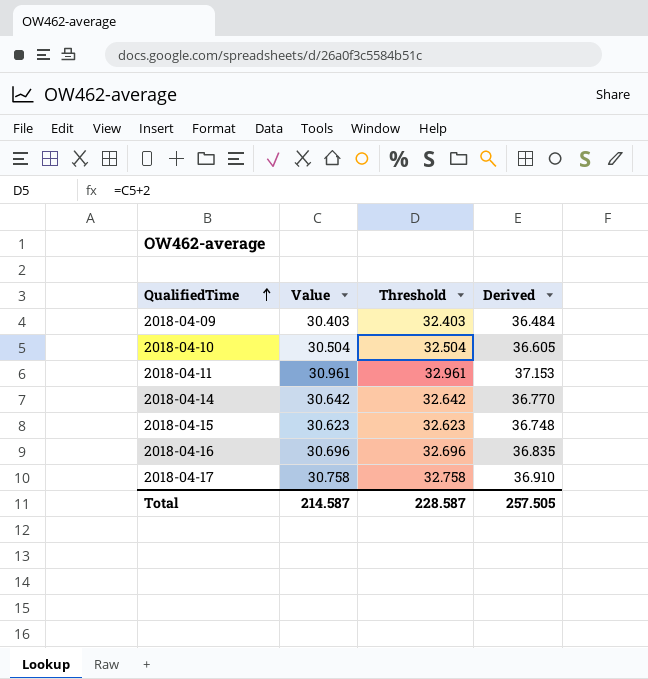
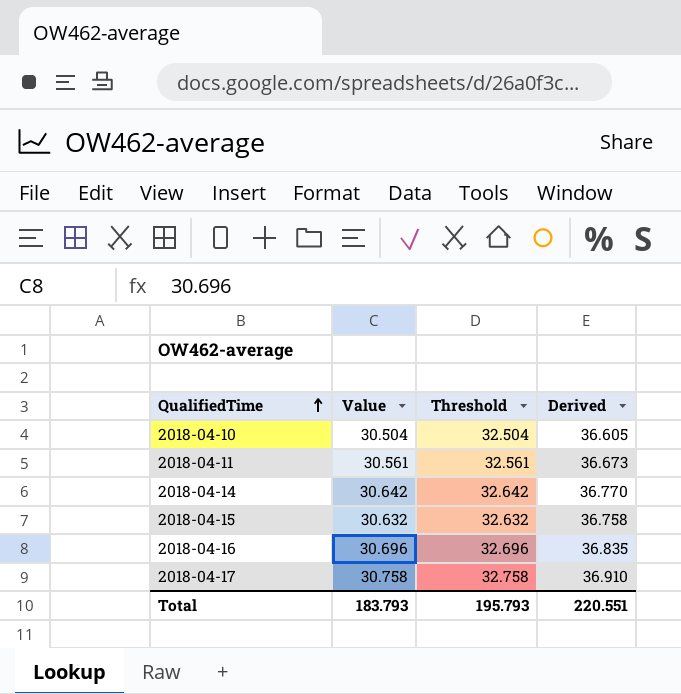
row 2018-04-09: 30.403 | 32.403 | 36.484 -> none
2018-04-11 | Value: 30.961 -> 30.561
2018-04-11 | Threshold: 32.961 -> 32.561
2018-04-11 | Derived: 37.153 -> 36.673
2018-04-15 | Value: 30.623 -> 30.632
2018-04-15 | Threshold: 32.623 -> 32.632
2018-04-15 | Derived: 36.748 -> 36.758
Total | Value: 214.587 -> 183.793
Total | Threshold: 228.587 -> 195.793
Total | Derived: 257.505 -> 220.551

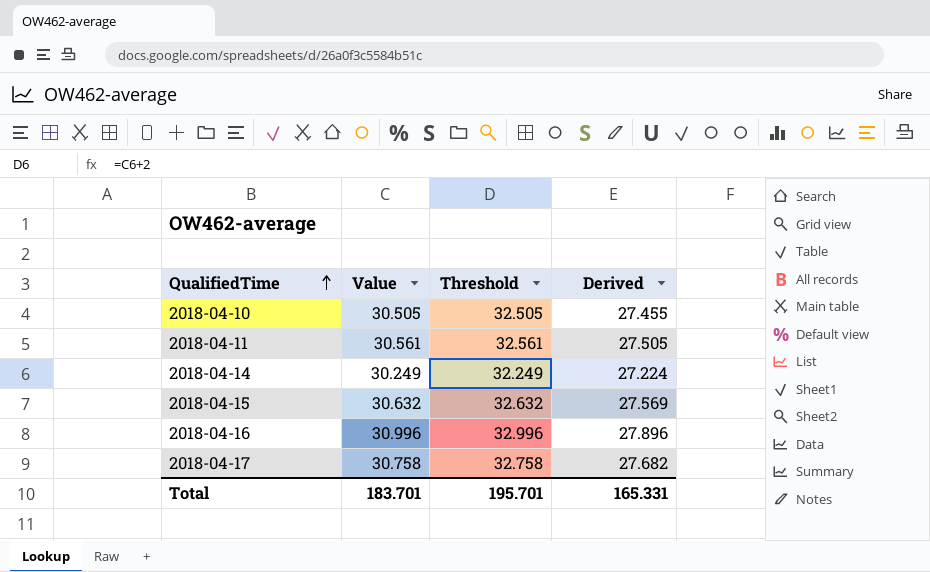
column Derived | formula: [Value] * 1.2 -> [Value] * 0.9
2018-04-10 | Value: 30.504 -> 30.505
2018-04-10 | Threshold: 32.504 -> 32.505
2018-04-14 | Value: 30.642 -> 30.249
2018-04-14 | Threshold: 32.642 -> 32.249
2018-04-16 | Value: 30.696 -> 30.996
2018-04-16 | Threshold: 32.696 -> 32.996
Total | Value: 183.793 -> 183.701
Total | Threshold: 195.793 -> 195.701
Total | Derived: 220.551 -> 165.331

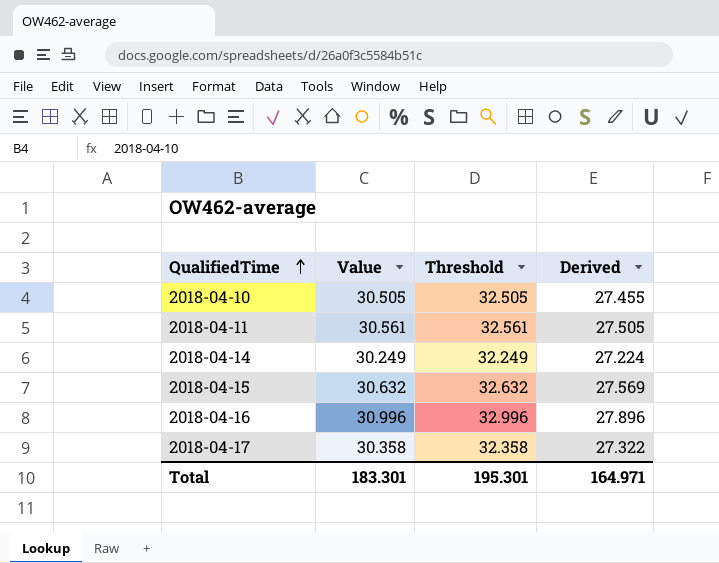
2018-04-17 | Value: 30.758 -> 30.358
2018-04-17 | Threshold: 32.758 -> 32.358
2018-04-17 | Derived: 27.682 -> 27.322
Total | Value: 183.701 -> 183.301
Total | Threshold: 195.701 -> 195.301
Total | Derived: 165.331 -> 164.971

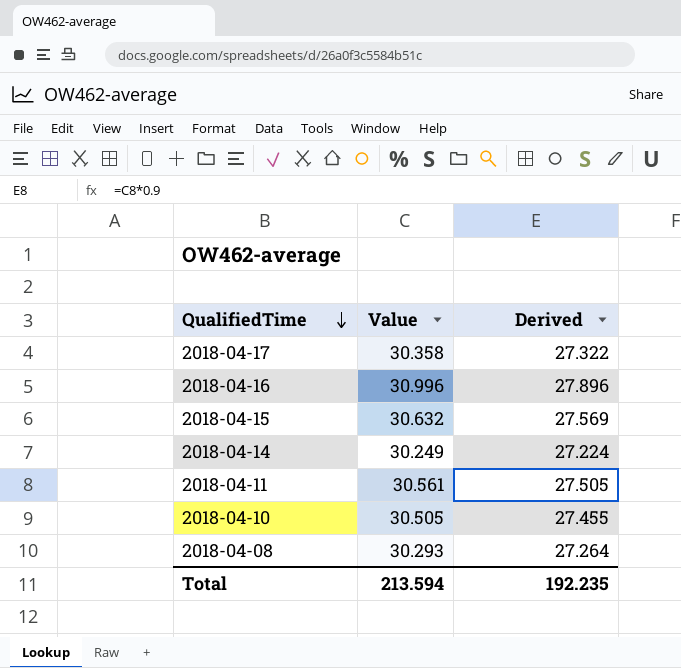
row order: QualifiedTime ascending -> QualifiedTime descending
column Threshold | formula: [Value] + 2 -> none
row 2018-04-08: none -> 30.293 | 27.264
Total | Value: 183.301 -> 213.594
Total | Derived: 164.971 -> 192.235

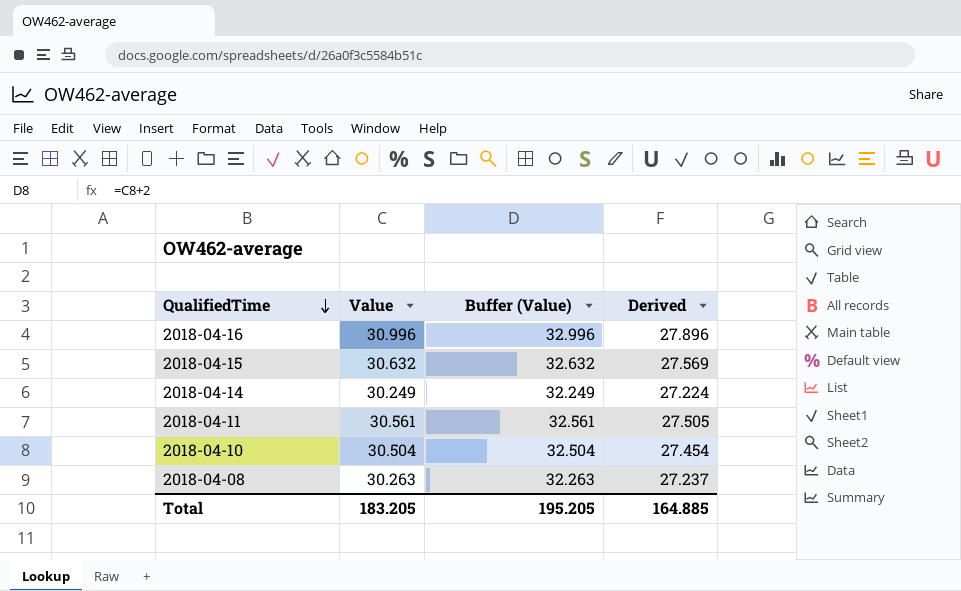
column Buffer (Value) | formula: none -> [Value] + 2
row 2018-04-17: 30.358 | 27.322 -> none
2018-04-10 | Value: 30.505 -> 30.504
2018-04-10 | Derived: 27.455 -> 27.454
2018-04-08 | Value: 30.293 -> 30.263
2018-04-08 | Derived: 27.264 -> 27.237
Total | Value: 213.594 -> 183.205
Total | Derived: 192.235 -> 164.885

